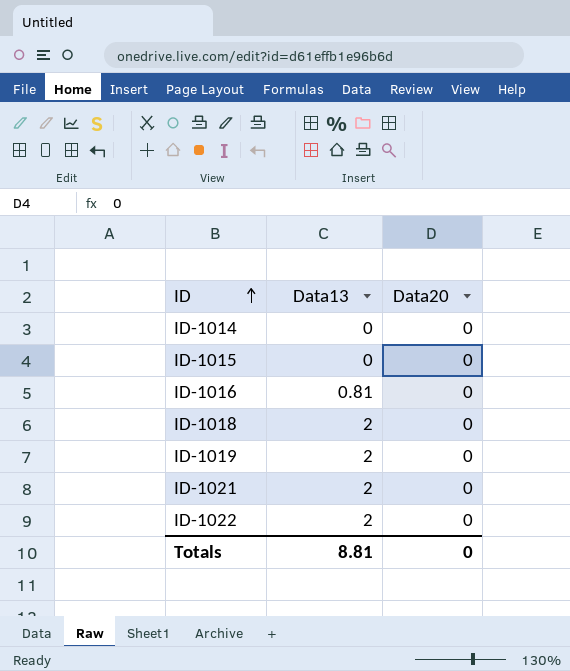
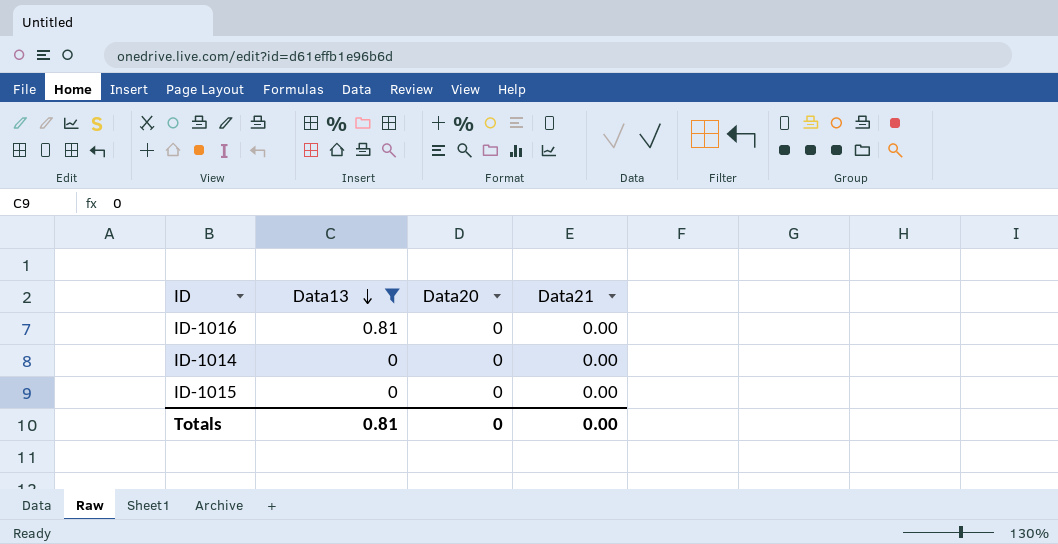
filter: none -> Data13 != 2
row order: ID ascending -> Data13 descending
column Data21 | position: none -> 4
Totals | Data13: 8.81 -> 0.81

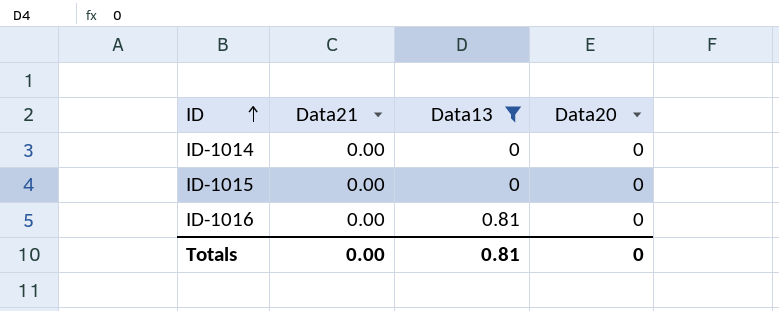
row order: Data13 descending -> ID ascending
column Data21 | position: 4 -> 2

